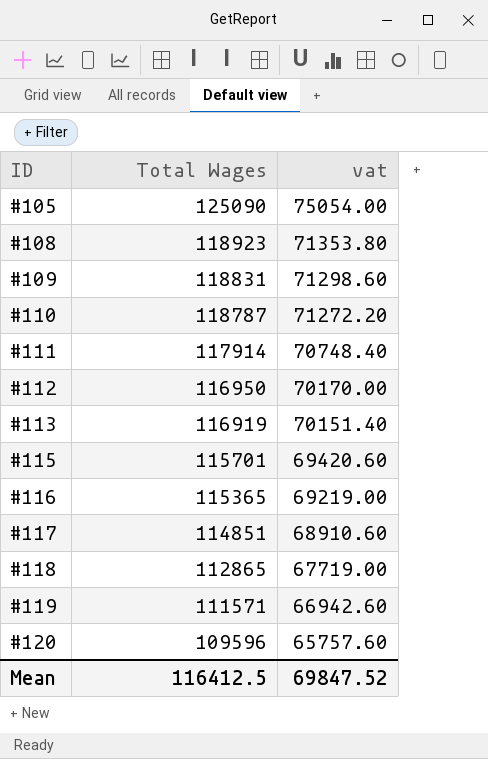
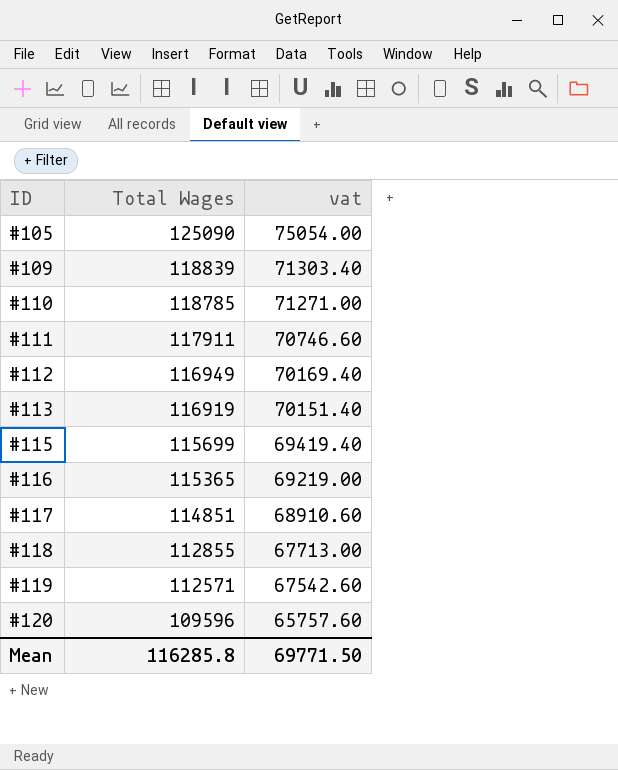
row #108: 118923 | 71353.80 -> none
#109 | Total Wages: 118831 -> 118839
#109 | vat: 71298.60 -> 71303.40
#110 | Total Wages: 118787 -> 118785
#110 | vat: 71272.20 -> 71271.00
#111 | Total Wages: 117914 -> 117911
#111 | vat: 70748.40 -> 70746.60
#112 | Total Wages: 116950 -> 116949
#112 | vat: 70170.00 -> 70169.40
#115 | Total Wages: 115701 -> 115699
#115 | vat: 69420.60 -> 69419.40
#118 | Total Wages: 112865 -> 112855
#118 | vat: 67719.00 -> 67713.00
#119 | Total Wages: 111571 -> 112571
#119 | vat: 66942.60 -> 67542.60
Mean | Total Wages: 116412.5 -> 116285.8
Mean | vat: 69847.52 -> 69771.50

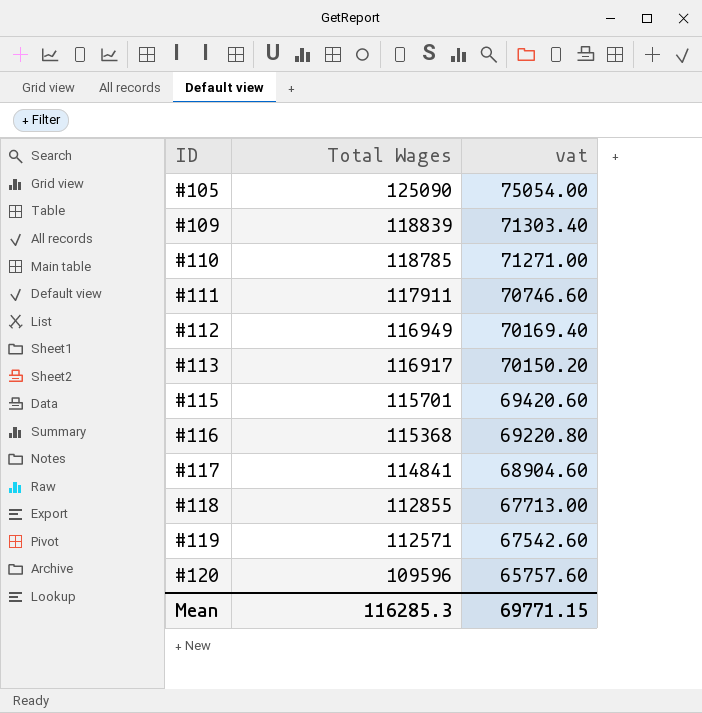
#113 | Total Wages: 116919 -> 116917
#113 | vat: 70151.40 -> 70150.20
#115 | Total Wages: 115699 -> 115701
#115 | vat: 69419.40 -> 69420.60
#116 | Total Wages: 115365 -> 115368
#116 | vat: 69219.00 -> 69220.80
#117 | Total Wages: 114851 -> 114841
#117 | vat: 68910.60 -> 68904.60
Mean | Total Wages: 116285.8 -> 116285.3
Mean | vat: 69771.50 -> 69771.15

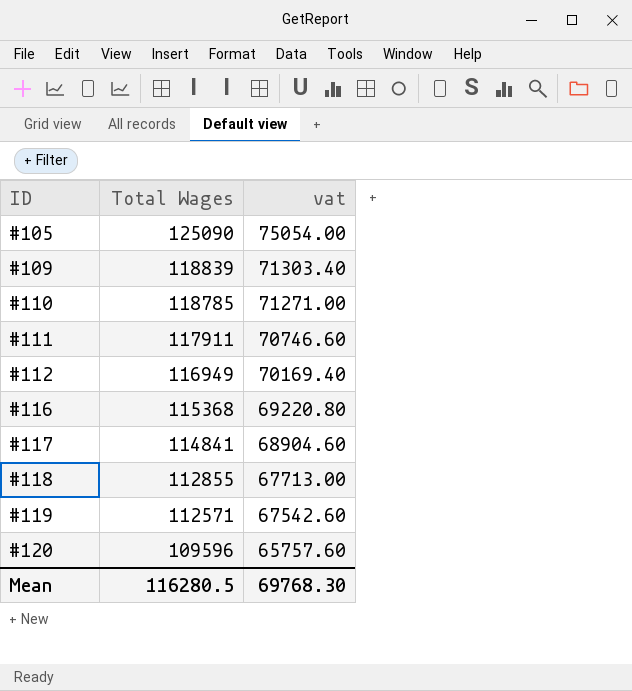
row #113: 116917 | 70150.20 -> none
row #115: 115701 | 69420.60 -> none
Mean | Total Wages: 116285.3 -> 116280.5
Mean | vat: 69771.15 -> 69768.30

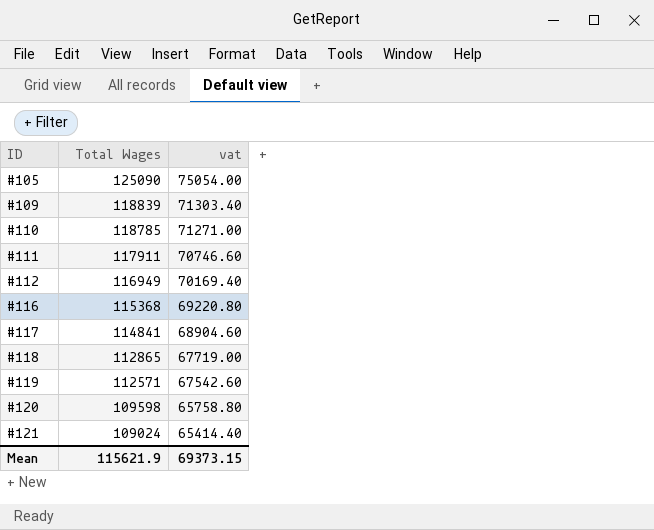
#118 | Total Wages: 112855 -> 112865
#118 | vat: 67713.00 -> 67719.00
#120 | Total Wages: 109596 -> 109598
#120 | vat: 65757.60 -> 65758.80
row #121: none -> 109024 | 65414.40
Mean | Total Wages: 116280.5 -> 115621.9
Mean | vat: 69768.30 -> 69373.15

